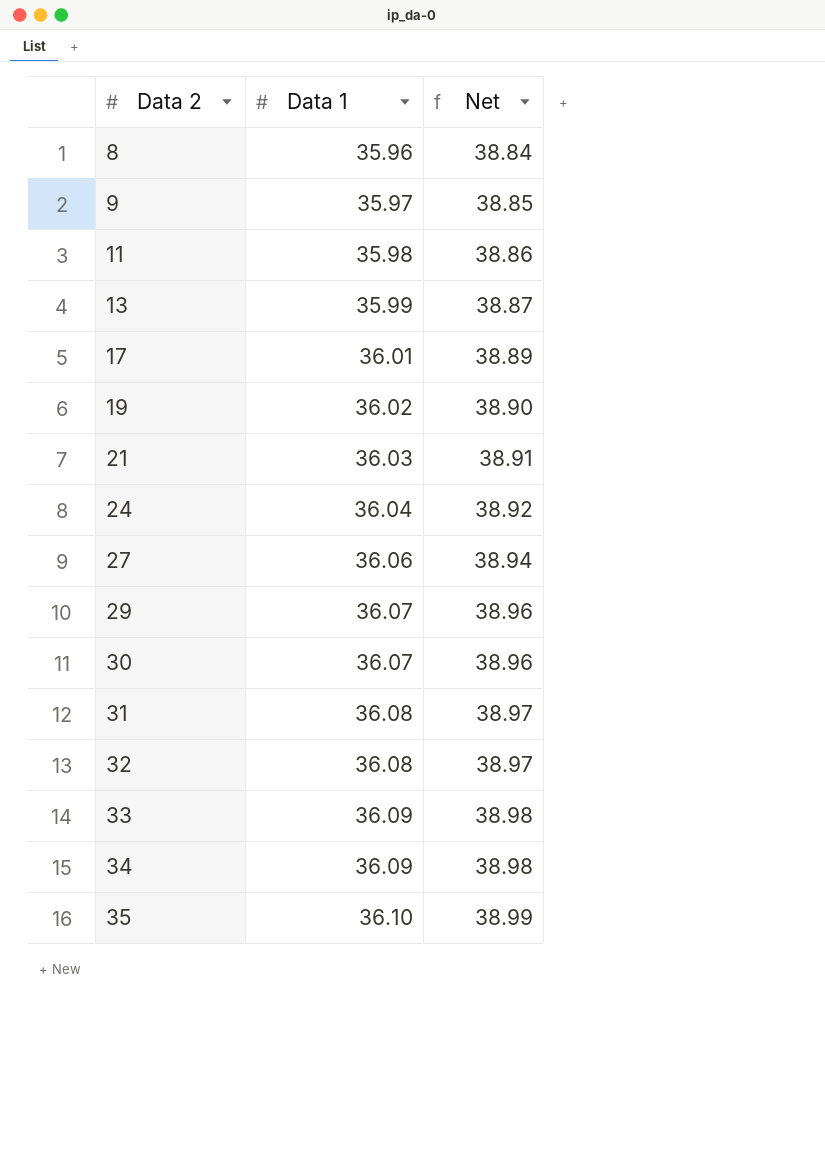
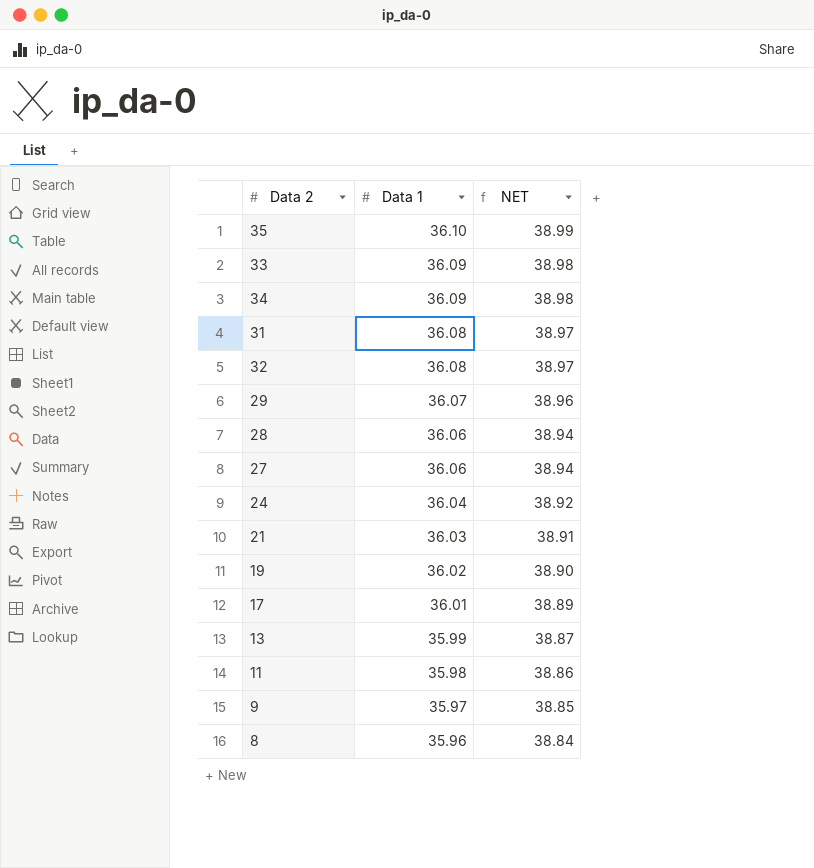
row order: Data 2 ascending -> Data 1 descending
column name: Net -> NET
row 30: 36.07 | 38.96 -> none
row 28: none -> 36.06 | 38.94

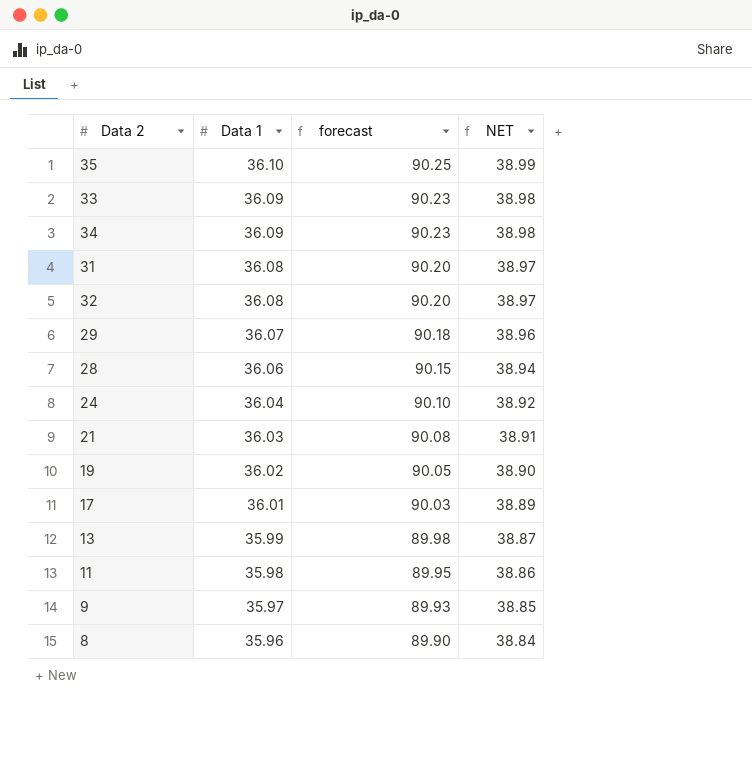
column forecast | formula: none -> [Data 1] * 2.5
row 27: 36.06 | 38.94 -> none

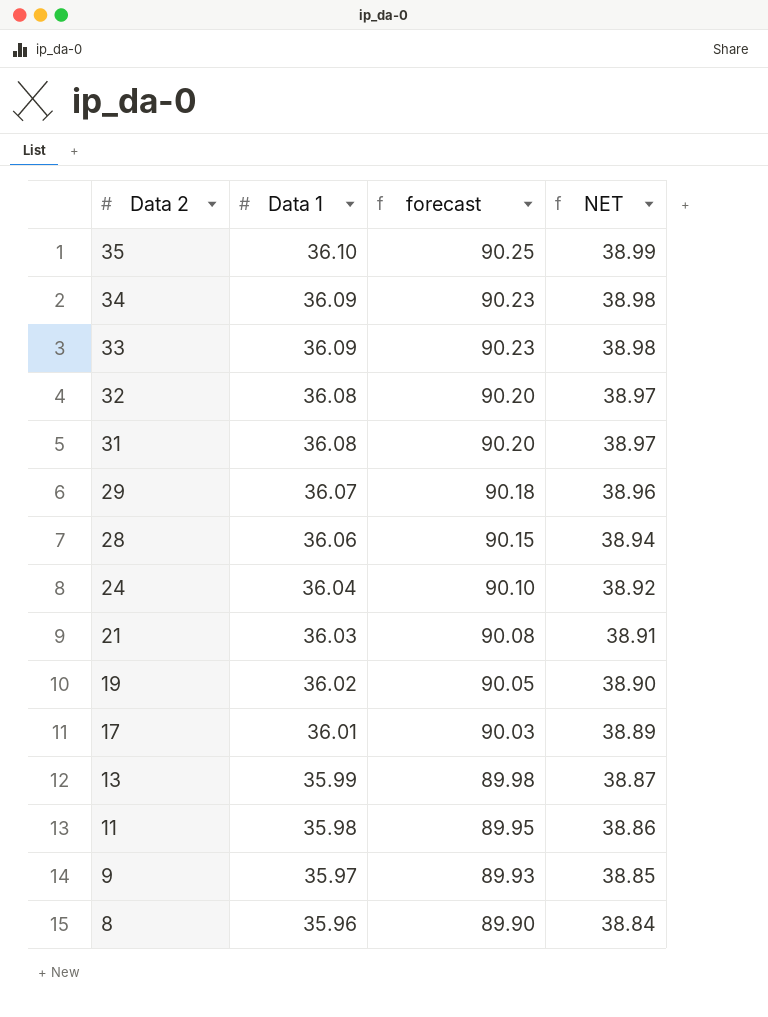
row order: Data 1 descending -> Data 2 descending

